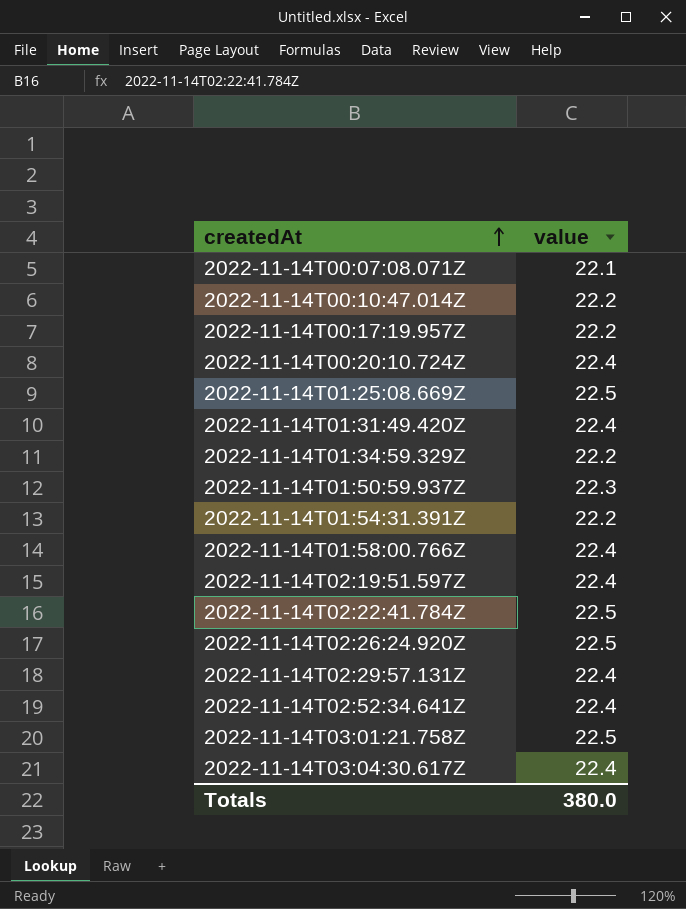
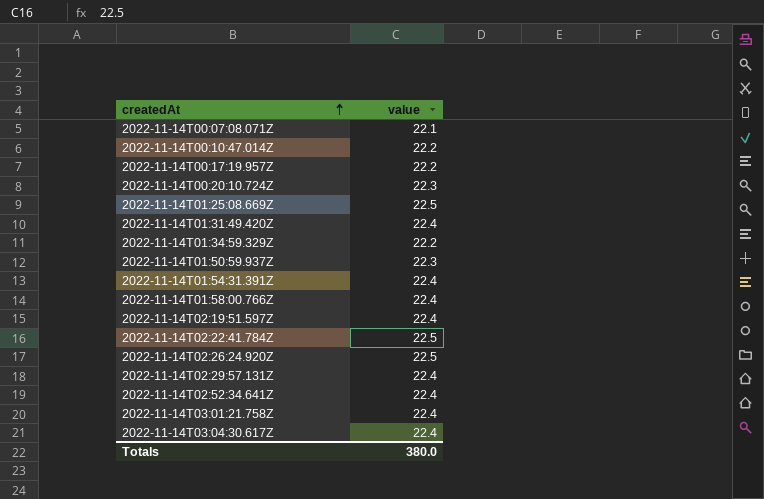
2022-11-14T00:20:10.724Z | value: 22.4 -> 22.3
2022-11-14T01:54:31.391Z | value: 22.2 -> 22.4
2022-11-14T03:01:21.758Z | value: 22.5 -> 22.4

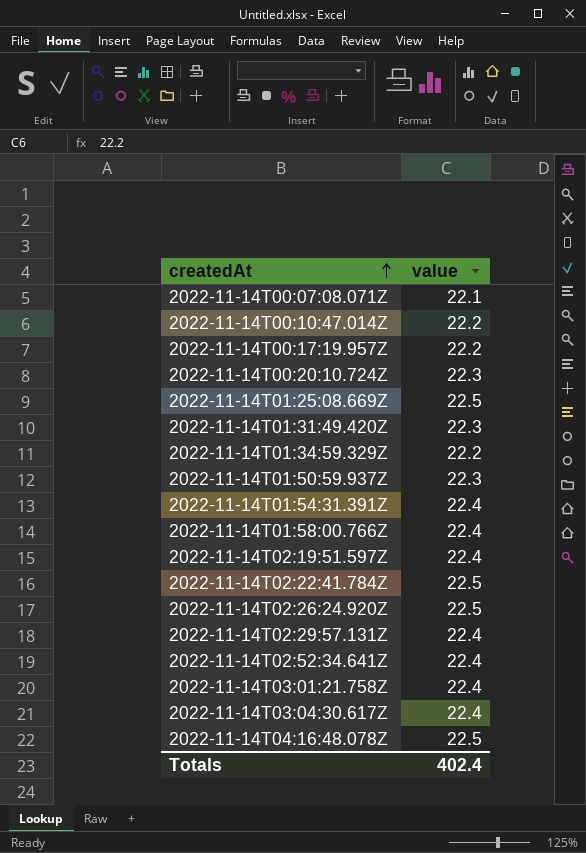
2022-11-14T01:31:49.420Z | value: 22.4 -> 22.3
row 2022-11-14T04:16:48.078Z: none -> 22.5
Totals | value: 380.0 -> 402.4

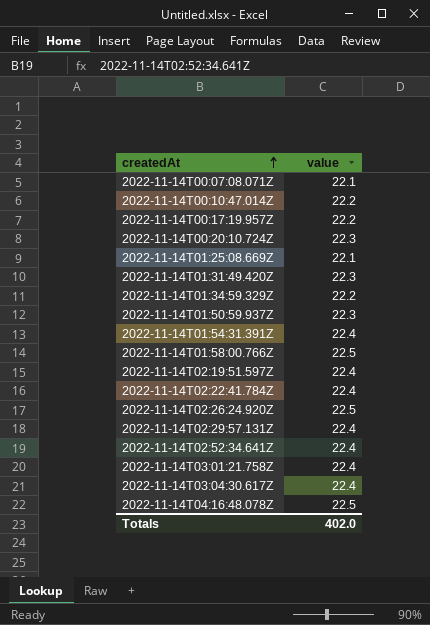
2022-11-14T01:25:08.669Z | value: 22.5 -> 22.1
2022-11-14T01:58:00.766Z | value: 22.4 -> 22.5
2022-11-14T02:22:41.784Z | value: 22.5 -> 22.4
Totals | value: 402.4 -> 402.0

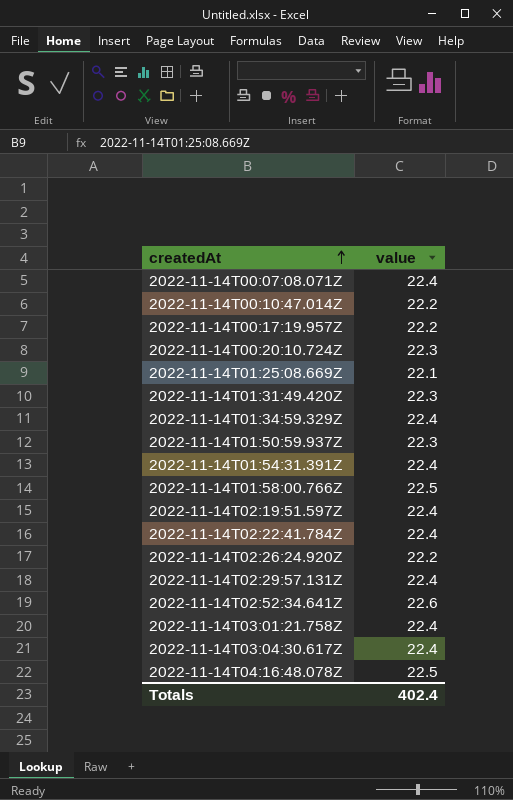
2022-11-14T00:07:08.071Z | value: 22.1 -> 22.4
2022-11-14T01:34:59.329Z | value: 22.2 -> 22.4
2022-11-14T02:26:24.920Z | value: 22.5 -> 22.2
2022-11-14T02:52:34.641Z | value: 22.4 -> 22.6
Totals | value: 402.0 -> 402.4

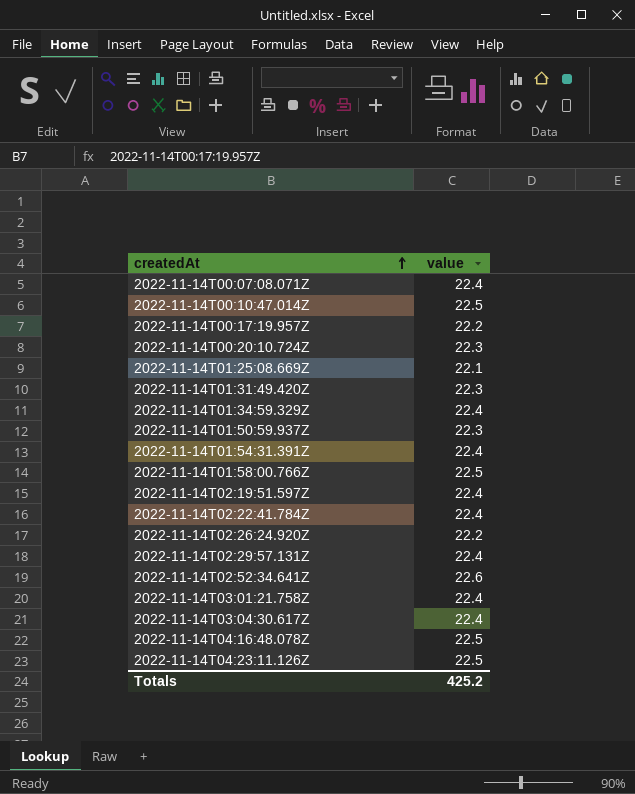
2022-11-14T00:10:47.014Z | value: 22.2 -> 22.5
row 2022-11-14T04:23:11.126Z: none -> 22.5
Totals | value: 402.4 -> 425.2

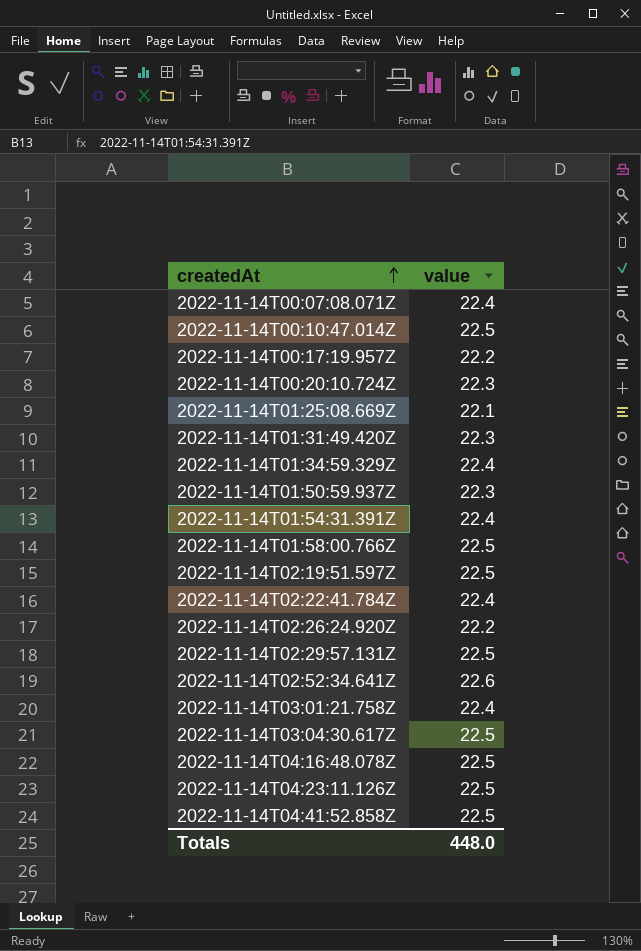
2022-11-14T02:19:51.597Z | value: 22.4 -> 22.5
2022-11-14T02:29:57.131Z | value: 22.4 -> 22.5
2022-11-14T03:04:30.617Z | value: 22.4 -> 22.5
row 2022-11-14T04:41:52.858Z: none -> 22.5
Totals | value: 425.2 -> 448.0

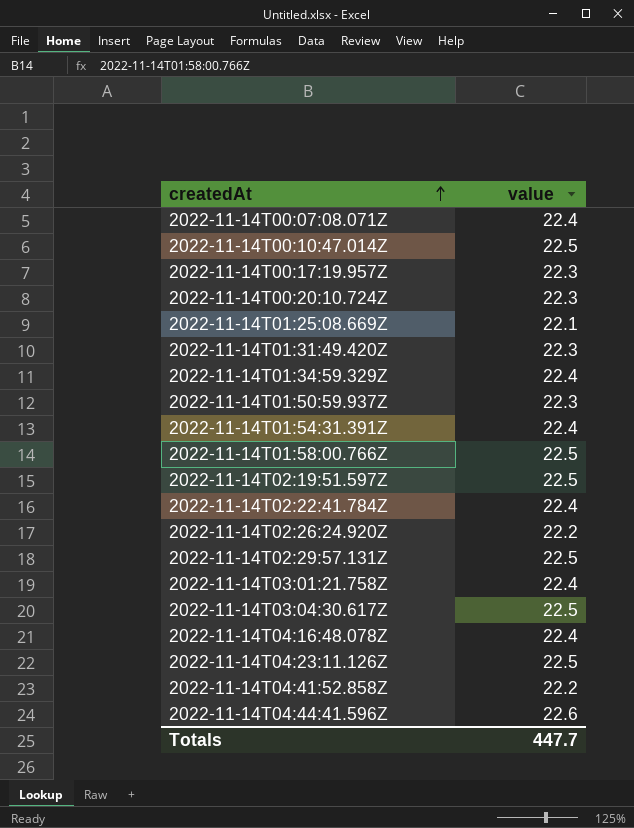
row 2022-11-14T02:52:34.641Z: 22.6 -> none
2022-11-14T00:17:19.957Z | value: 22.2 -> 22.3
2022-11-14T04:16:48.078Z | value: 22.5 -> 22.4
2022-11-14T04:41:52.858Z | value: 22.5 -> 22.2
row 2022-11-14T04:44:41.596Z: none -> 22.6
Totals | value: 448.0 -> 447.7

